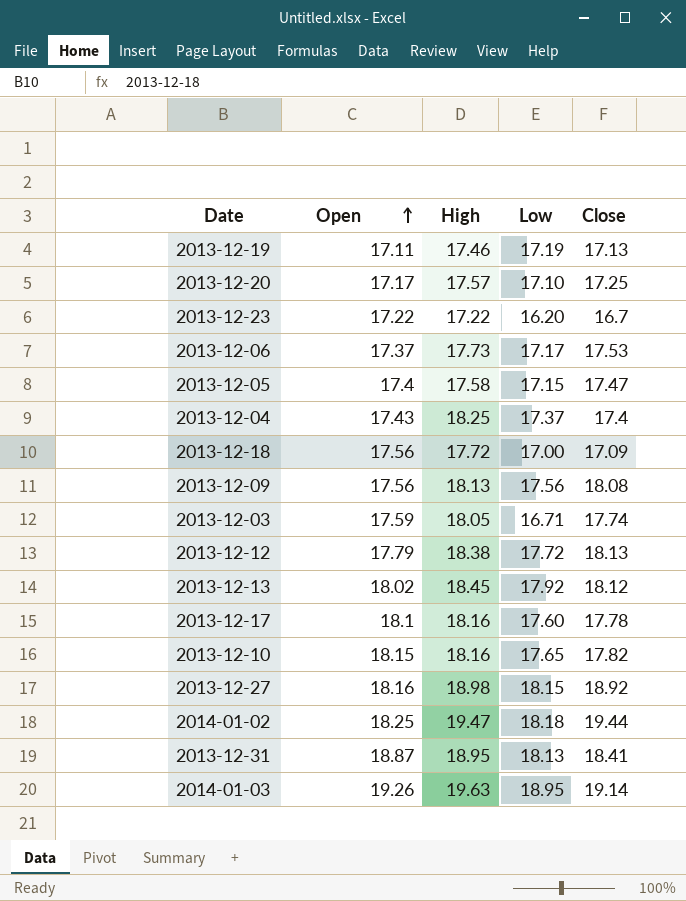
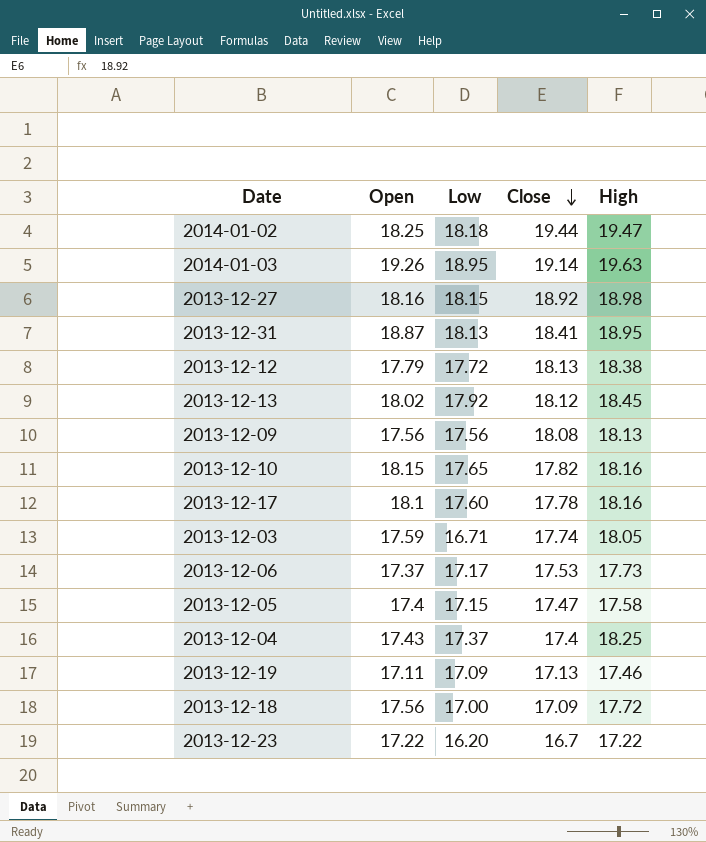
row order: Open ascending -> Close descending
column High | position: 3 -> 5
row 2013-12-20: 17.17 | 17.57 | 17.10 | 17.25 -> none
2013-12-19 | Low: 17.19 -> 17.09

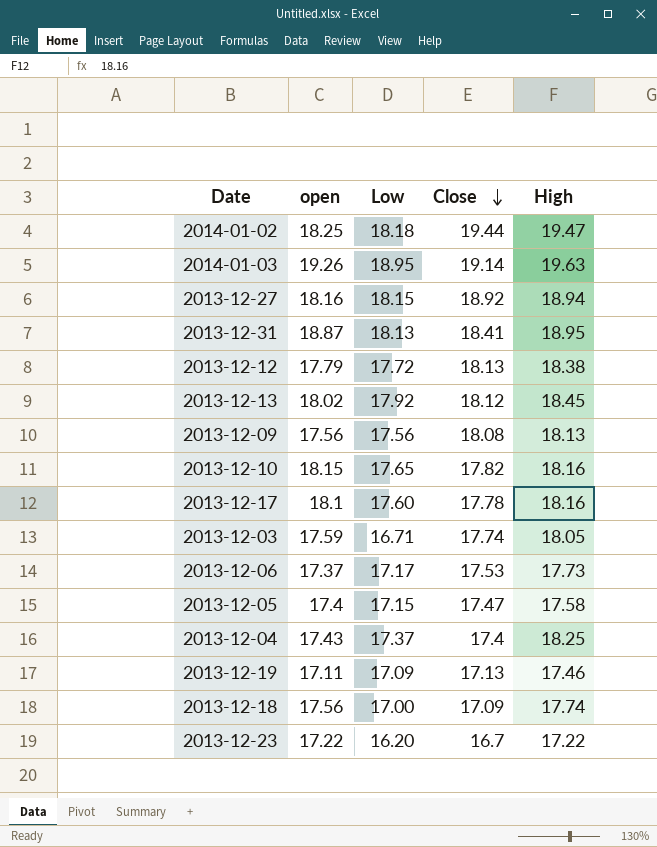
column name: Open -> open
2013-12-27 | High: 18.98 -> 18.94
2013-12-18 | High: 17.72 -> 17.74

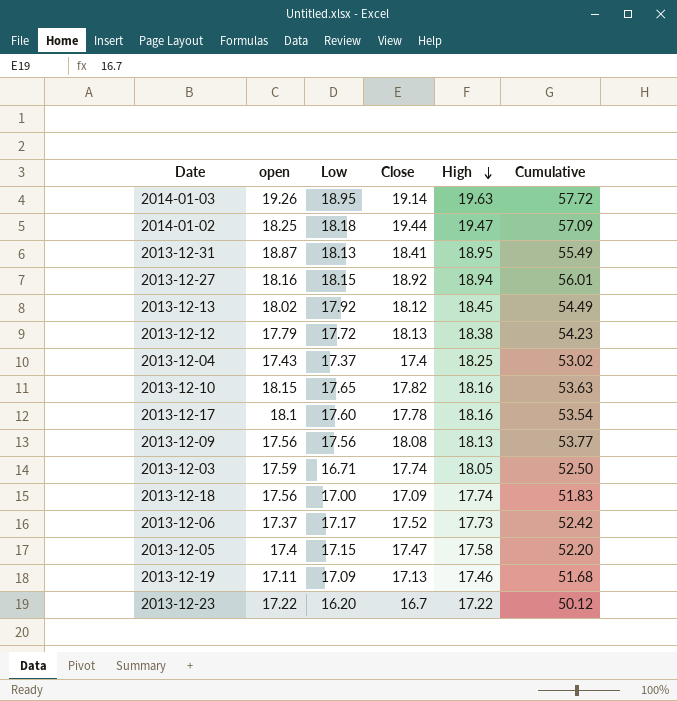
row order: Close descending -> High descending
column Cumulative | formula: none -> [Low] + [Close] + [High]
2013-12-06 | Close: 17.53 -> 17.52

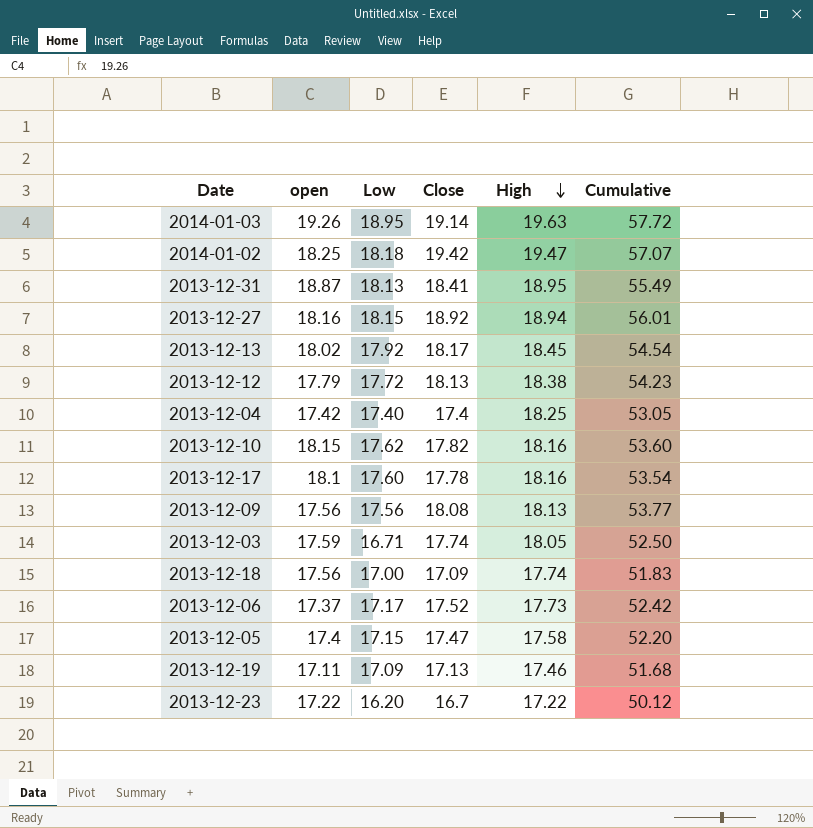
2014-01-02 | Close: 19.44 -> 19.42
2014-01-02 | Cumulative: 57.09 -> 57.07
2013-12-13 | Close: 18.12 -> 18.17
2013-12-13 | Cumulative: 54.49 -> 54.54
2013-12-04 | open: 17.43 -> 17.42
2013-12-04 | Low: 17.37 -> 17.40
2013-12-04 | Cumulative: 53.02 -> 53.05
2013-12-10 | Low: 17.65 -> 17.62
2013-12-10 | Cumulative: 53.63 -> 53.60

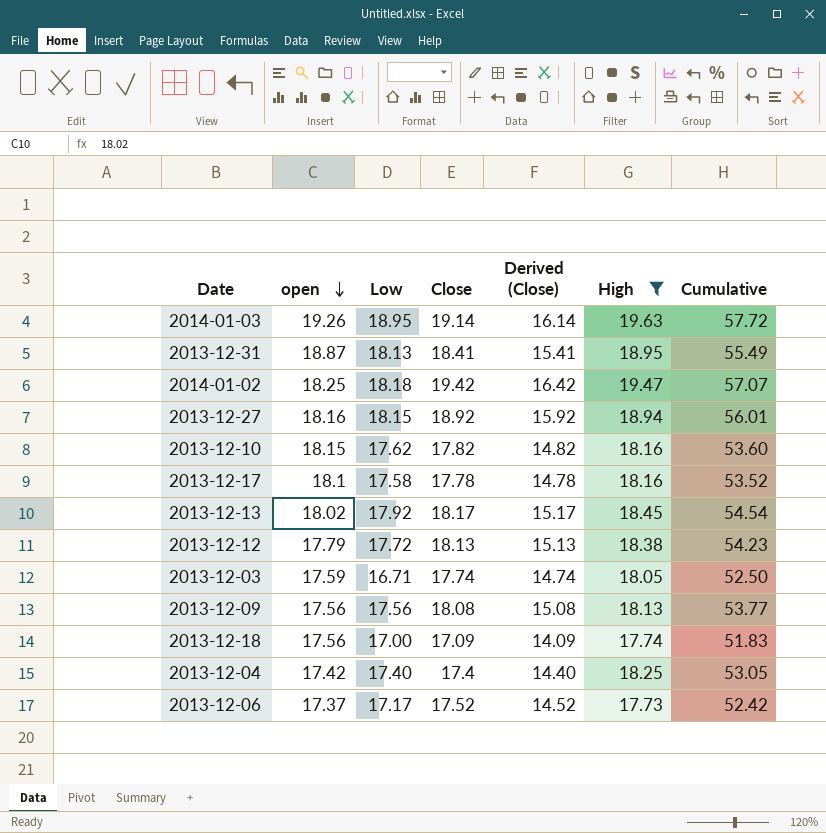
filter: none -> High >= 17.73
row order: High descending -> open descending
column Derived (Close) | formula: none -> [Close] - 3
2013-12-17 | Low: 17.60 -> 17.58
2013-12-17 | Cumulative: 53.54 -> 53.52

